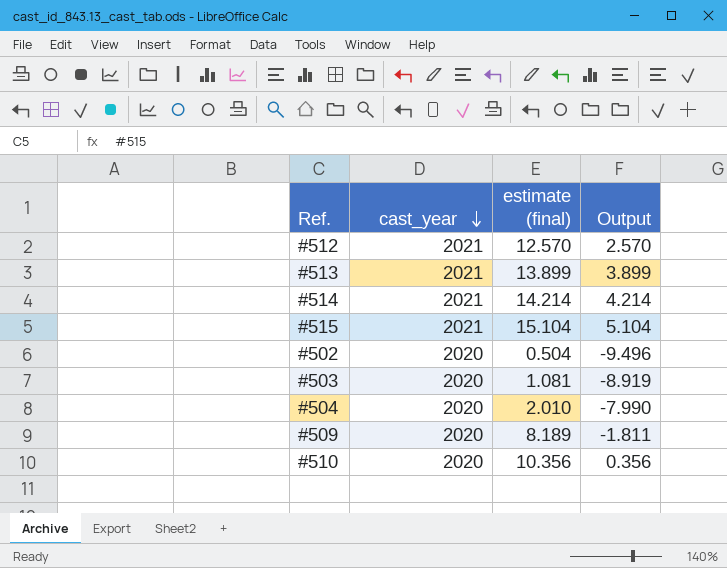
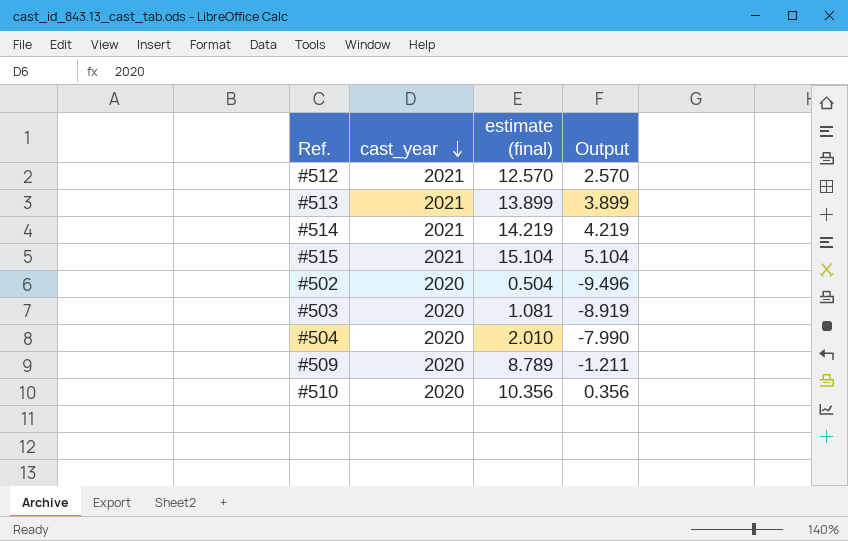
#514 | estimate (final): 14.214 -> 14.219
#514 | Output: 4.214 -> 4.219
#509 | estimate (final): 8.189 -> 8.789
#509 | Output: -1.811 -> -1.211

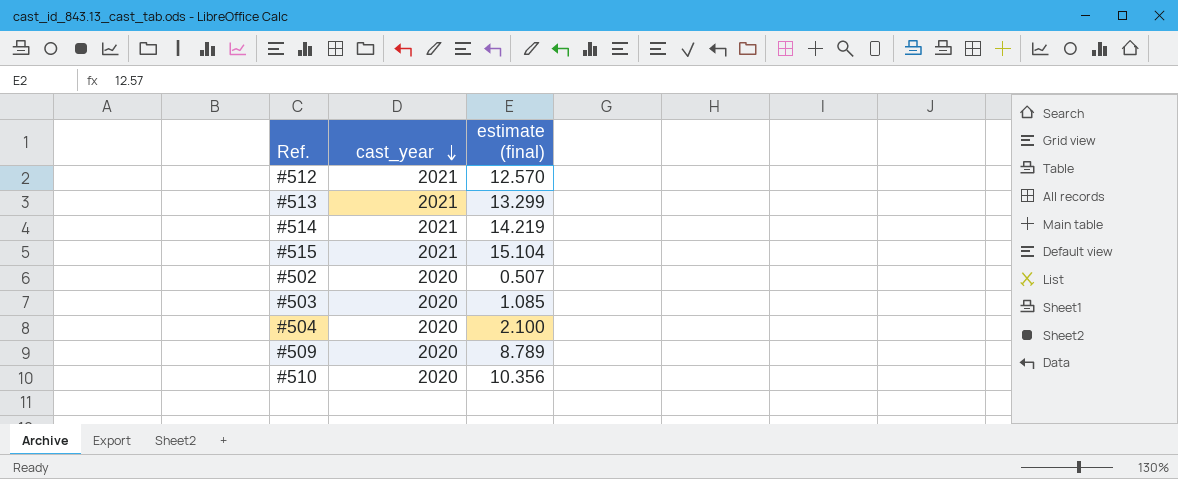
column Output | formula: [estimate (final)] - 10 -> none
#513 | estimate (final): 13.899 -> 13.299
#502 | estimate (final): 0.504 -> 0.507
#503 | estimate (final): 1.081 -> 1.085
#504 | estimate (final): 2.010 -> 2.100

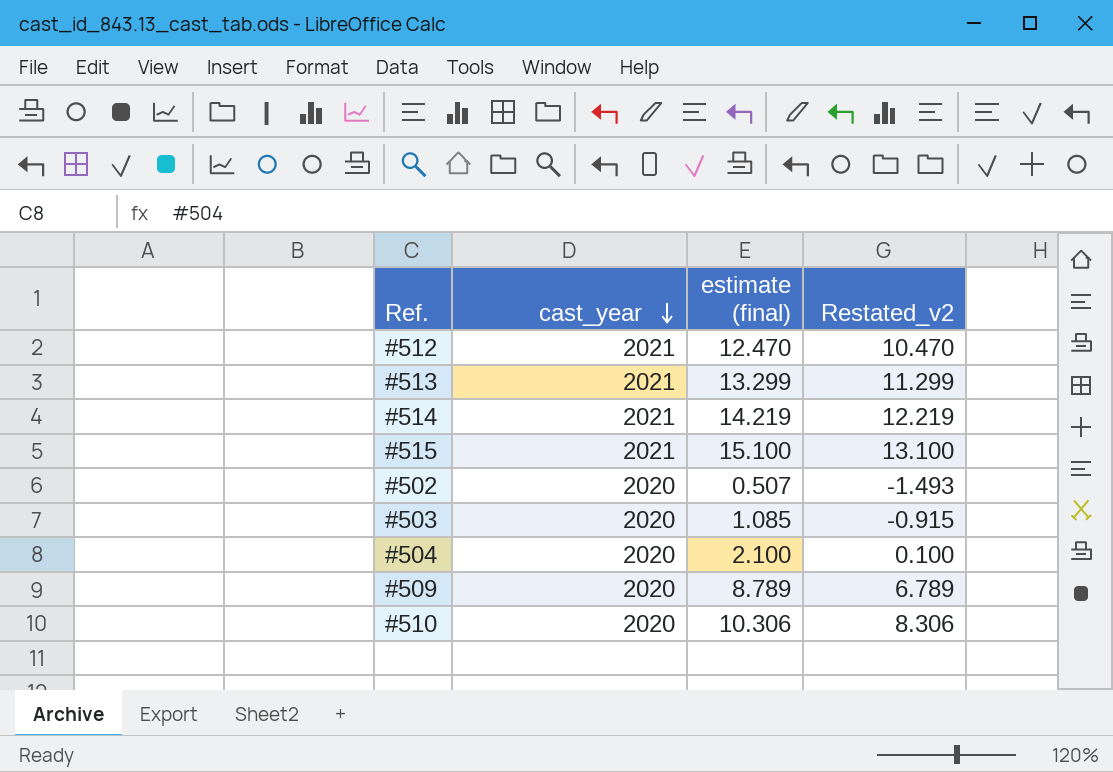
column Restated_v2 | formula: none -> [estimate (final)] - 2
#512 | estimate (final): 12.570 -> 12.470
#515 | estimate (final): 15.104 -> 15.100
#510 | estimate (final): 10.356 -> 10.306

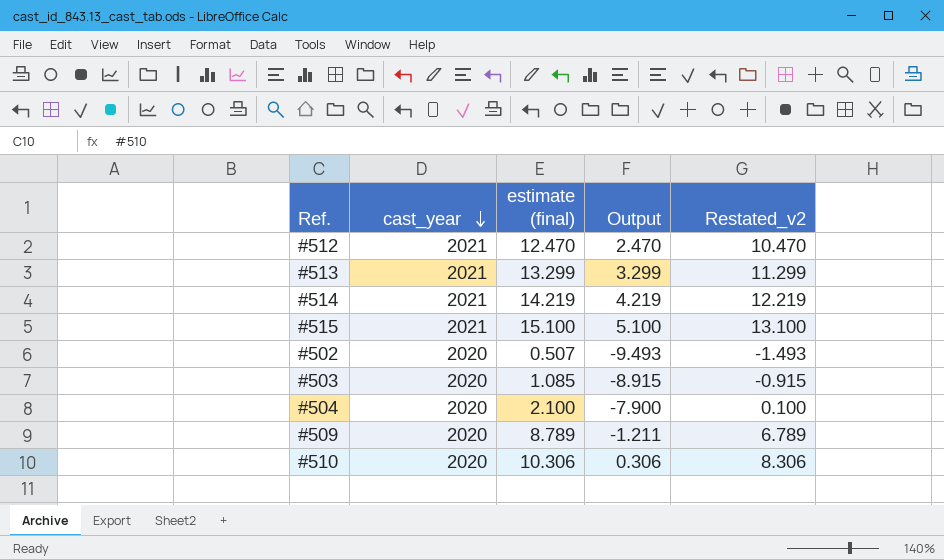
column Output | formula: none -> [estimate (final)] - 10

